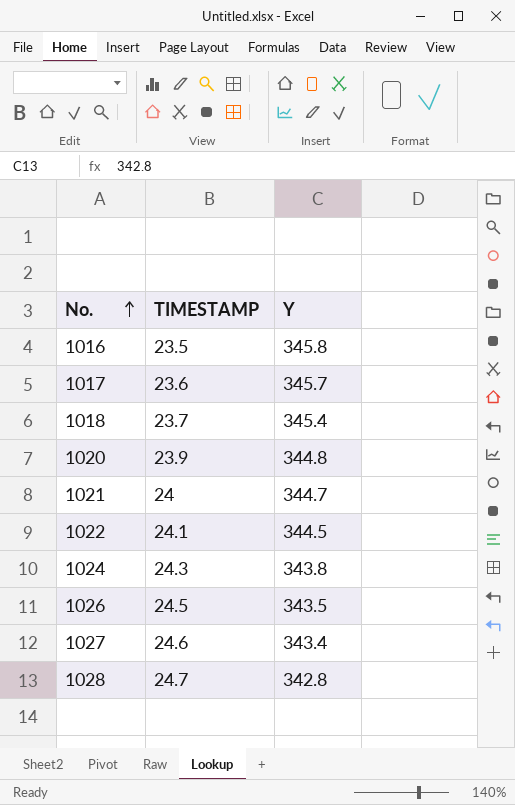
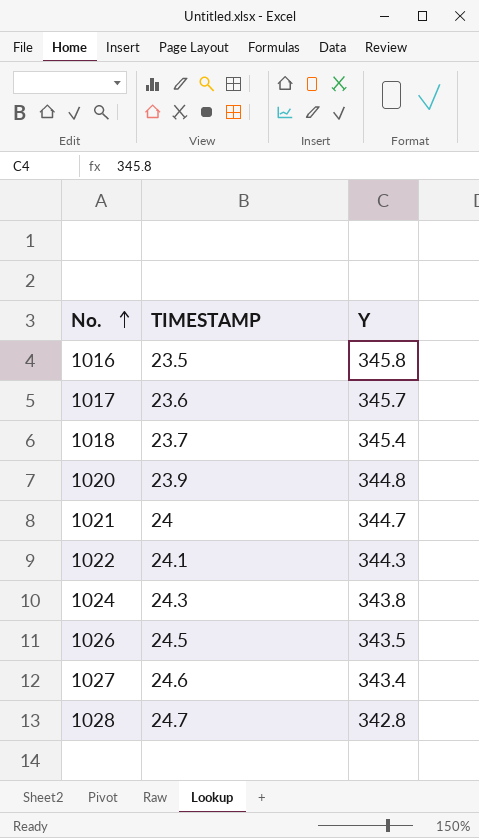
1022 | Y: 344.5 -> 344.3

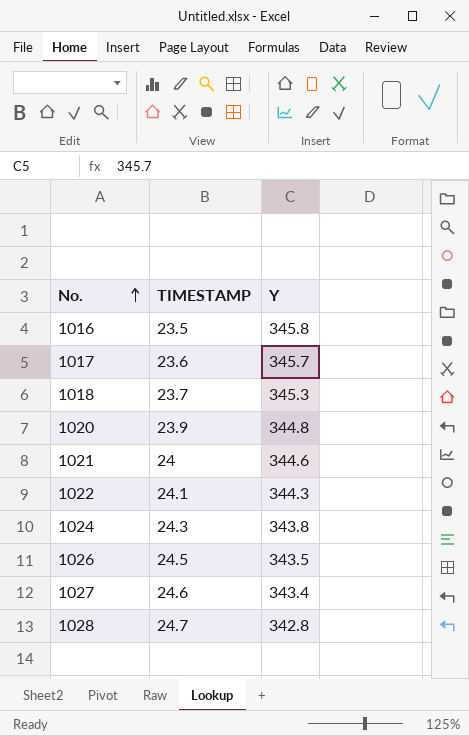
1018 | Y: 345.4 -> 345.3
1021 | Y: 344.7 -> 344.6

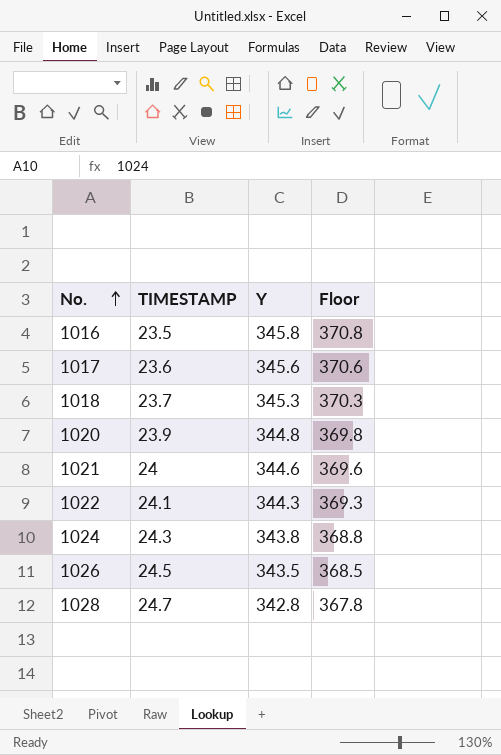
column Floor | formula: none -> [Y] + 25
row 1027: 24.6 | 343.4 -> none
1017 | Y: 345.7 -> 345.6

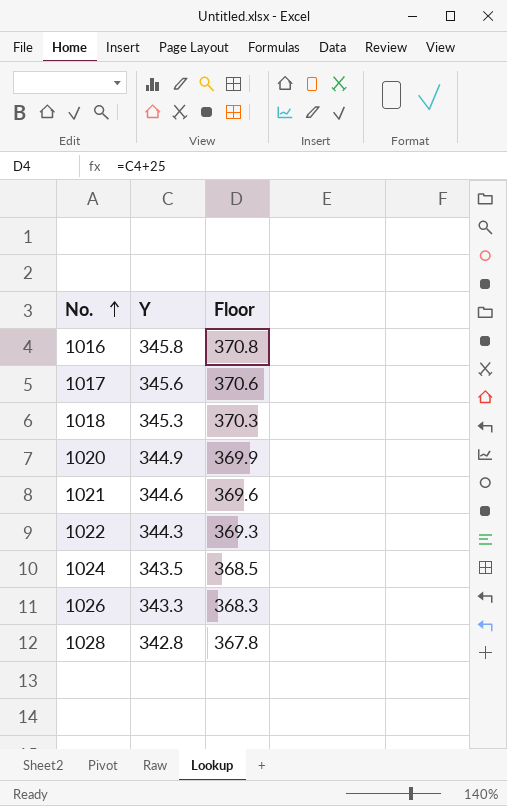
column TIMESTAMP | position: 2 -> none
1020 | Y: 344.8 -> 344.9
1020 | Floor: 369.8 -> 369.9
1024 | Y: 343.8 -> 343.5
1024 | Floor: 368.8 -> 368.5
1026 | Y: 343.5 -> 343.3
1026 | Floor: 368.5 -> 368.3

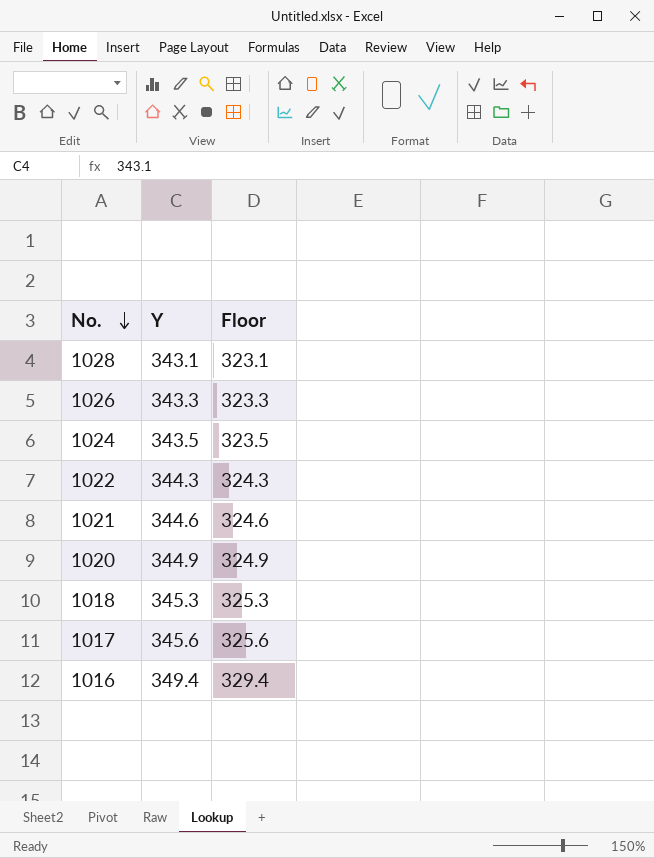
row order: No. ascending -> No. descending
column Floor | formula: [Y] + 25 -> [Y] - 20
1028 | Y: 342.8 -> 343.1
1016 | Y: 345.8 -> 349.4

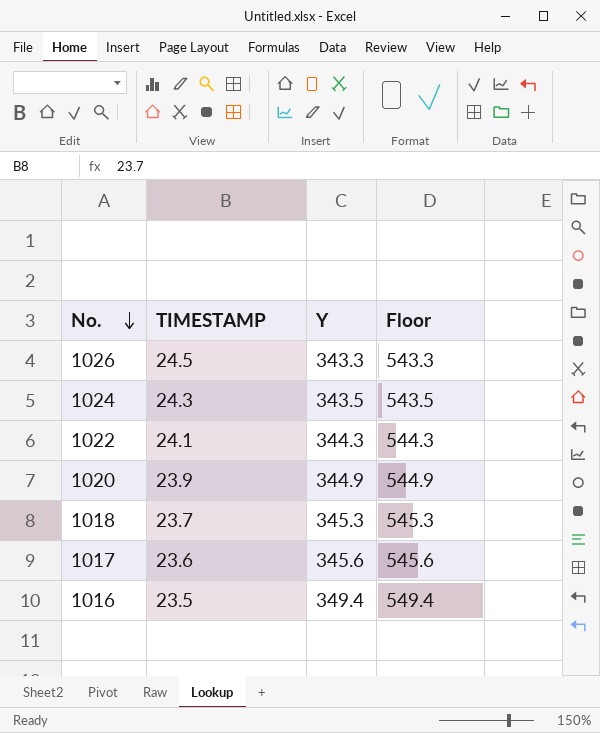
column TIMESTAMP | position: none -> 2
column Floor | formula: [Y] - 20 -> [Y] + 200
row 1028: 343.1 | 323.1 -> none
row 1021: 344.6 | 324.6 -> none

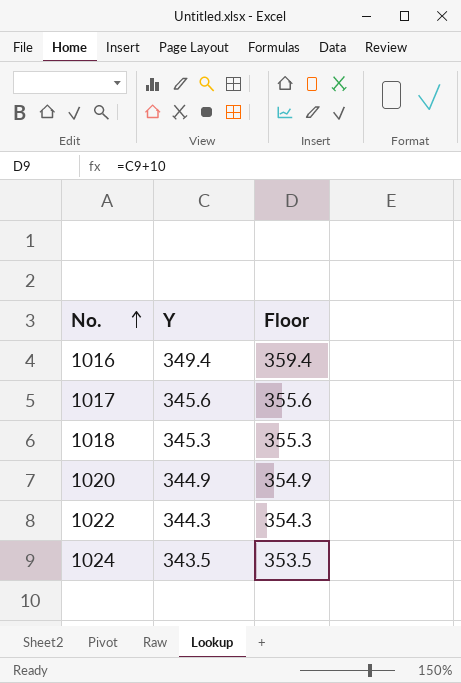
row order: No. descending -> No. ascending
column TIMESTAMP | position: 2 -> none
column Floor | formula: [Y] + 200 -> [Y] + 10
row 1026: 24.5 | 343.3 | 543.3 -> none

